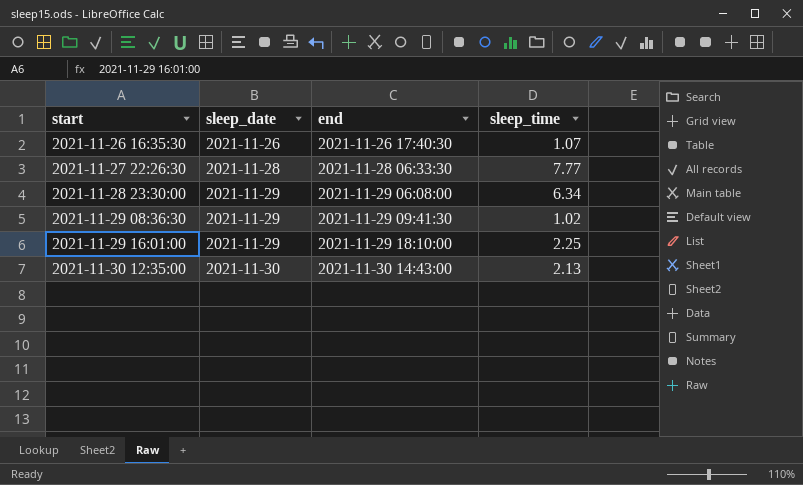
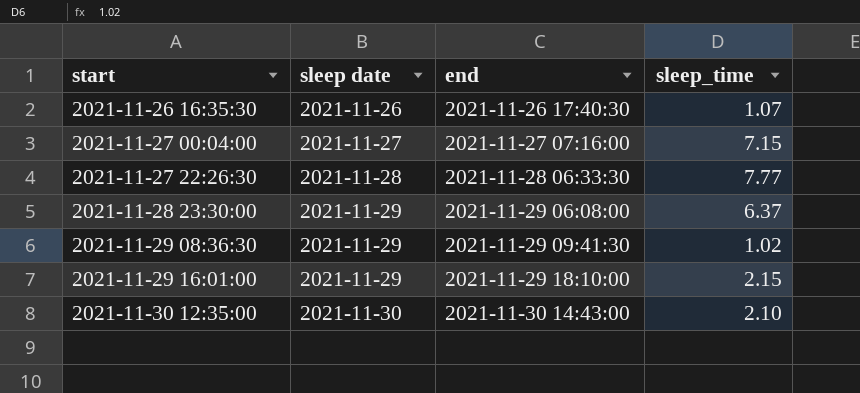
column name: sleep_date -> sleep date
row 2021-11-27 00:04:00: none -> 2021-11-27 | 2021-11-27 07:16:00 | 7.15
2021-11-28 23:30:00 | sleep_time: 6.34 -> 6.37
2021-11-29 16:01:00 | sleep_time: 2.25 -> 2.15
2021-11-30 12:35:00 | sleep_time: 2.13 -> 2.10

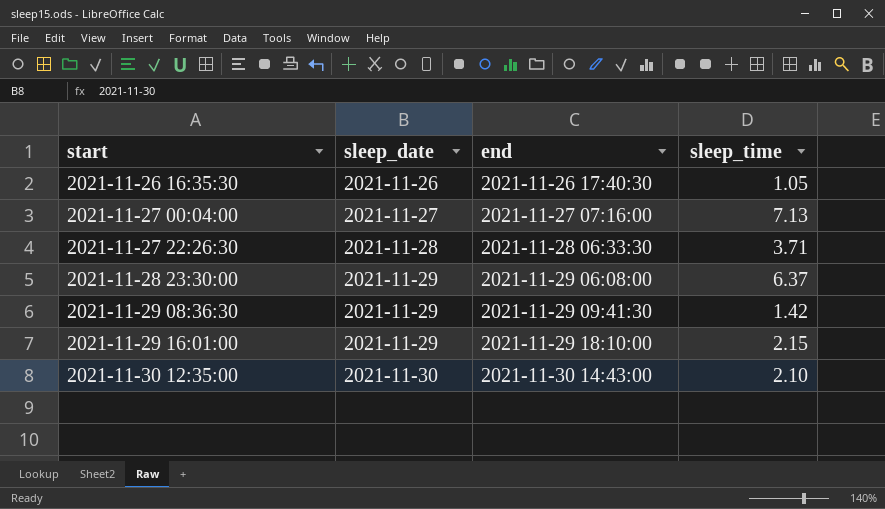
column name: sleep date -> sleep_date
2021-11-26 16:35:30 | sleep_time: 1.07 -> 1.05
2021-11-27 00:04:00 | sleep_time: 7.15 -> 7.13
2021-11-27 22:26:30 | sleep_time: 7.77 -> 3.71
2021-11-29 08:36:30 | sleep_time: 1.02 -> 1.42

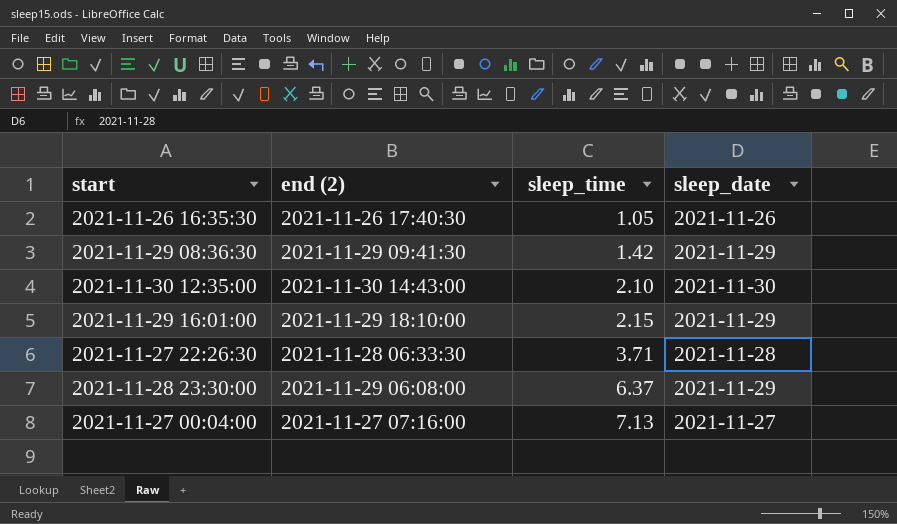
row order: start ascending -> sleep_time ascending
column name: end -> end (2)
column sleep_date | position: 2 -> 4

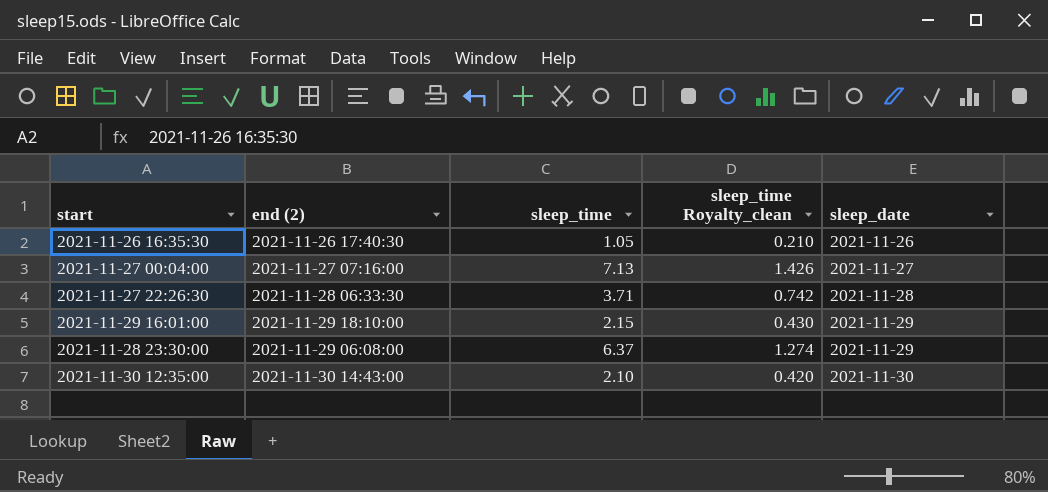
row order: sleep_time ascending -> sleep_date ascending
column sleep_time Royalty_clean | formula: none -> [sleep_time] * 0.2
row 2021-11-29 08:36:30: 2021-11-29 09:41:30 | 1.42 | 2021-11-29 -> none

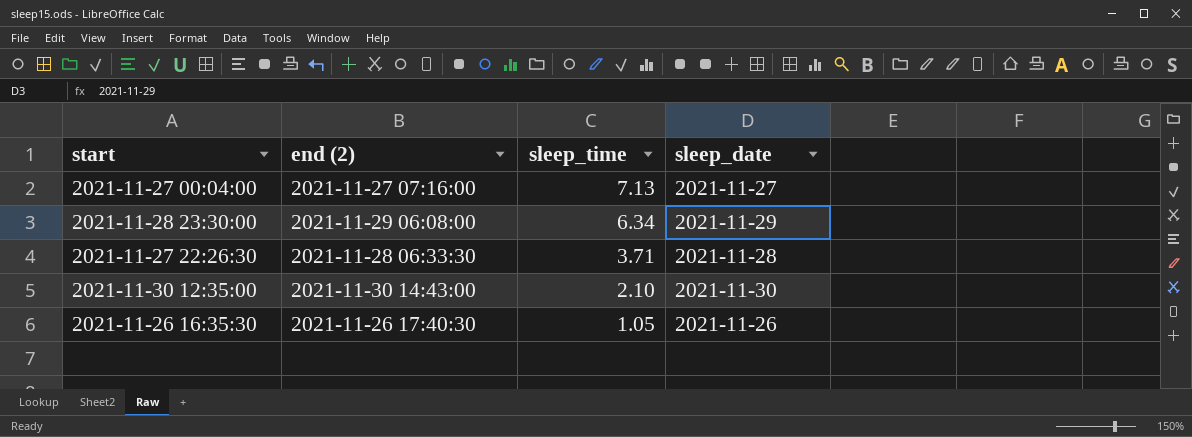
row order: sleep_date ascending -> sleep_time descending
column sleep_time Royalty_clean | formula: [sleep_time] * 0.2 -> none
row 2021-11-29 16:01:00: 2021-11-29 18:10:00 | 2.15 | 0.430 | 2021-11-29 -> none
2021-11-28 23:30:00 | sleep_time: 6.37 -> 6.34

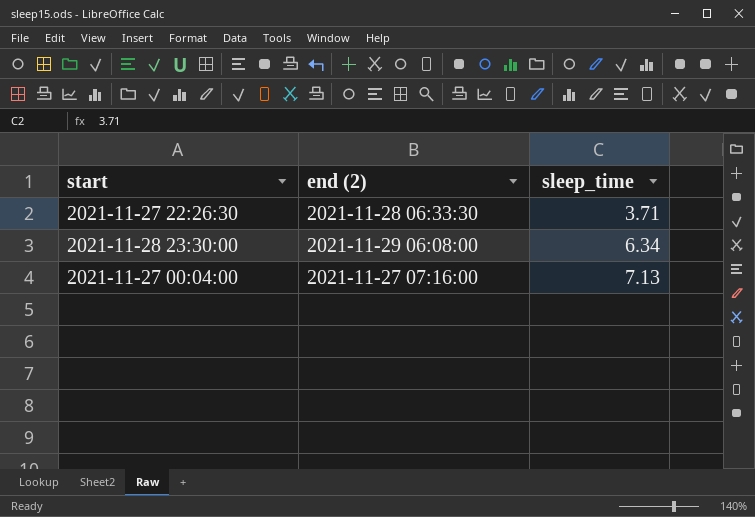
row order: sleep_time descending -> sleep_time ascending
column sleep_date | position: 4 -> none
row 2021-11-30 12:35:00: 2021-11-30 14:43:00 | 2.10 | 2021-11-30 -> none
row 2021-11-26 16:35:30: 2021-11-26 17:40:30 | 1.05 | 2021-11-26 -> none

